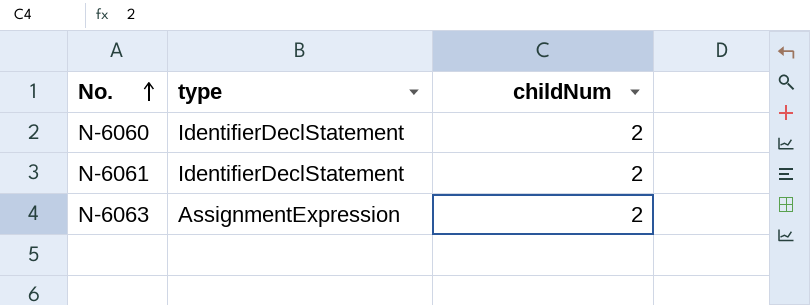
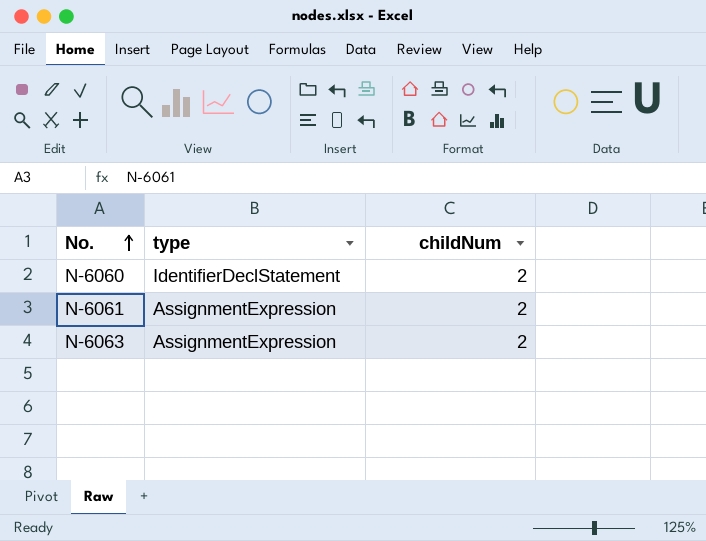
N-6061 | type: IdentifierDeclStatement -> AssignmentExpression

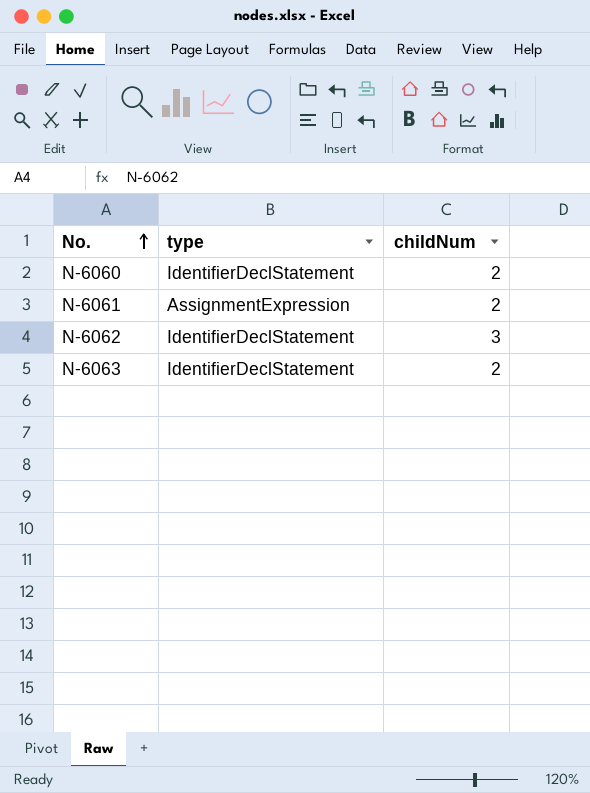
row N-6062: none -> IdentifierDeclStatement | 3
N-6063 | type: AssignmentExpression -> IdentifierDeclStatement

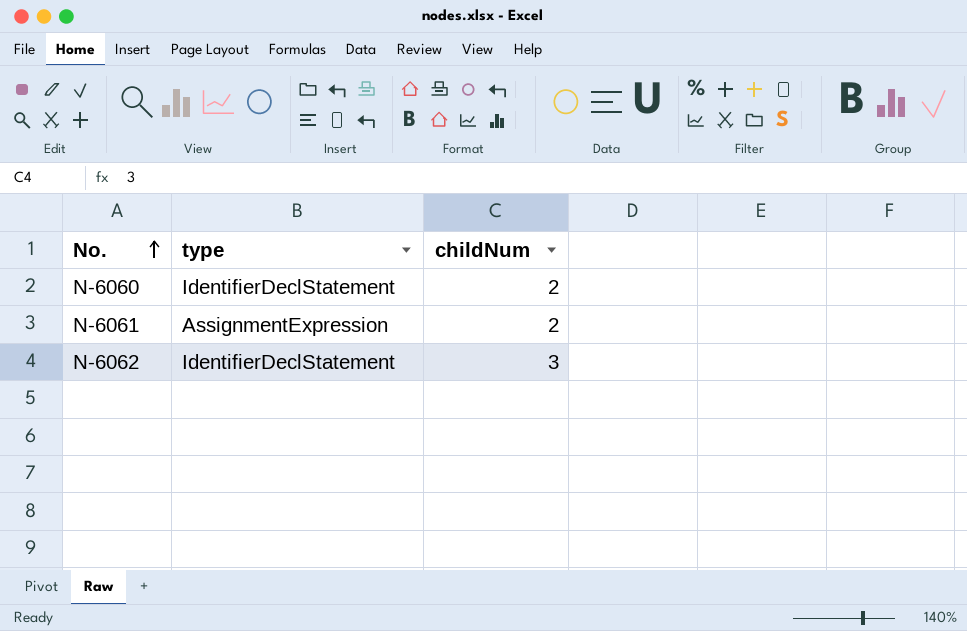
row N-6063: IdentifierDeclStatement | 2 -> none

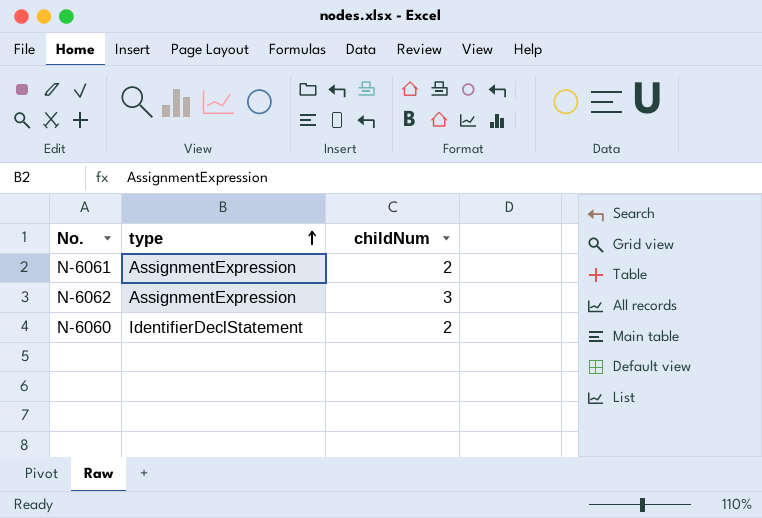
row order: No. ascending -> type ascending
N-6062 | type: IdentifierDeclStatement -> AssignmentExpression

